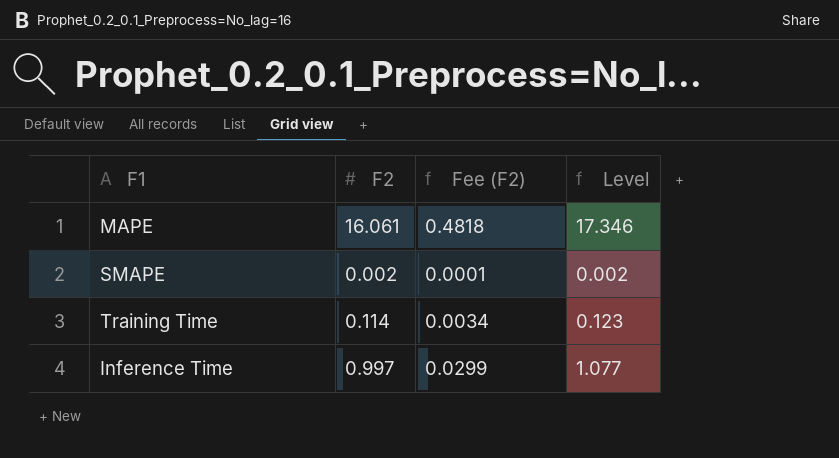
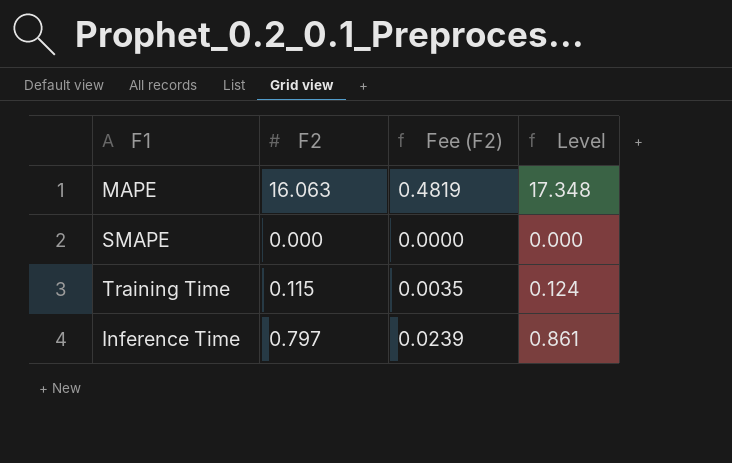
MAPE | F2: 16.061 -> 16.063
MAPE | Fee (F2): 0.4818 -> 0.4819
MAPE | Level: 17.346 -> 17.348
SMAPE | F2: 0.002 -> 0.000
SMAPE | Fee (F2): 0.0001 -> 0.0000
SMAPE | Level: 0.002 -> 0.000
Training Time | F2: 0.114 -> 0.115
Training Time | Fee (F2): 0.0034 -> 0.0035
Training Time | Level: 0.123 -> 0.124
Inference Time | F2: 0.997 -> 0.797
Inference Time | Fee (F2): 0.0299 -> 0.0239
Inference Time | Level: 1.077 -> 0.861

